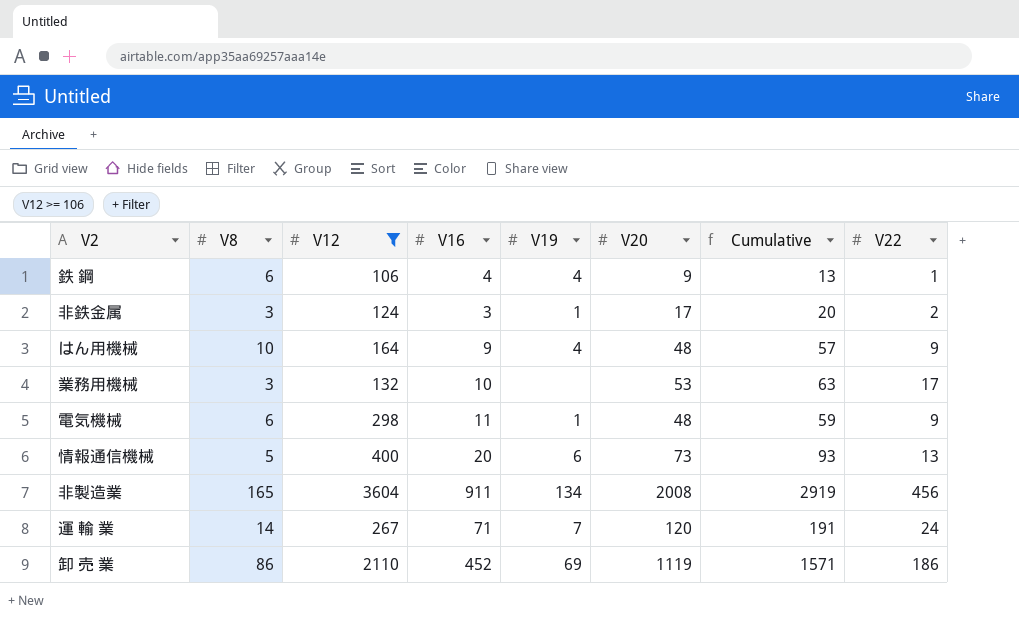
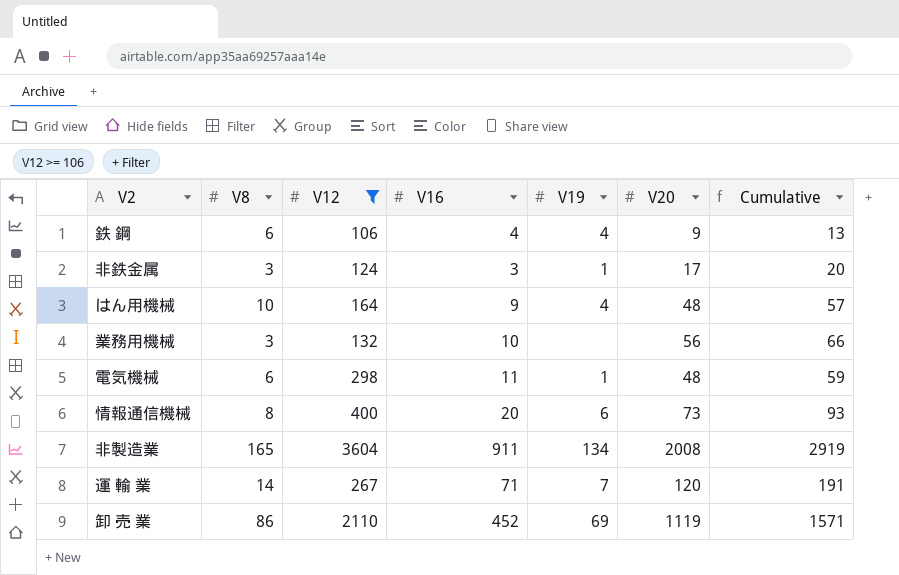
column V22 | position: 8 -> none
業務用機械 | V20: 53 -> 56
業務用機械 | Cumulative: 63 -> 66
情報通信機械 | V8: 5 -> 8

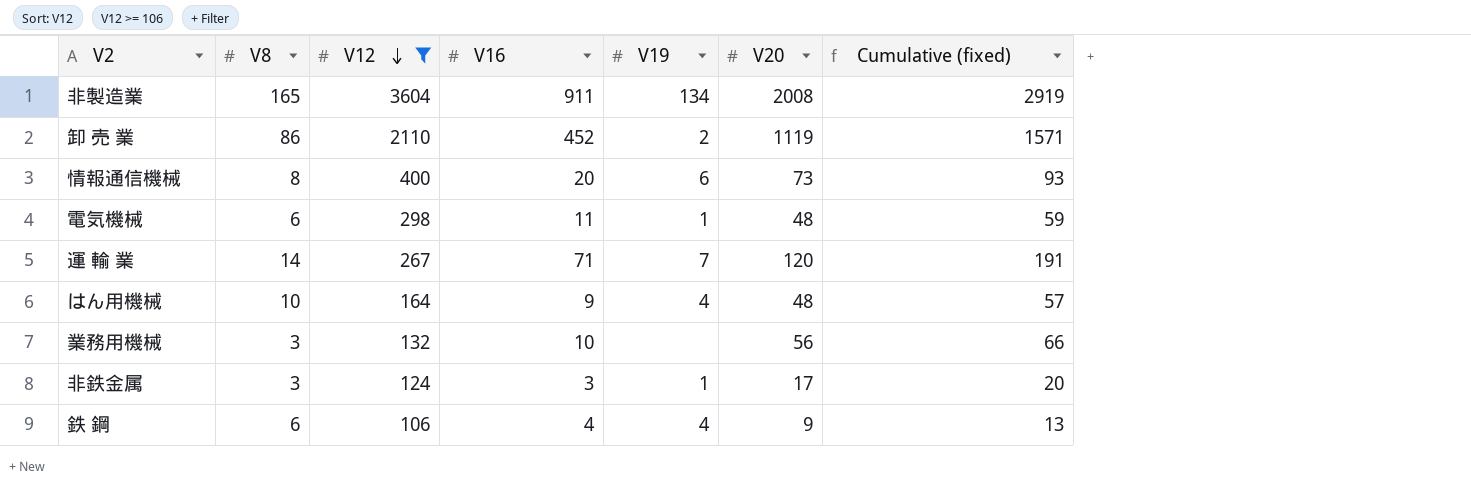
row order: none -> V12 descending
column name: Cumulative -> Cumulative (fixed)
卸 売 業 | V19: 69 -> 2

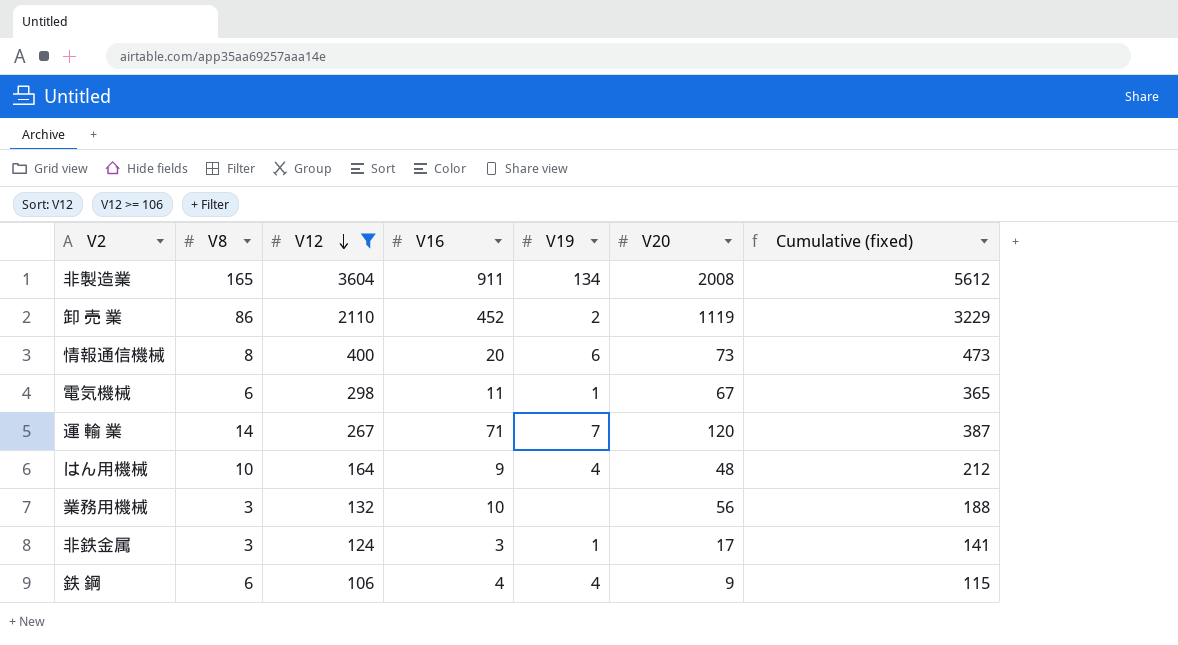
column Cumulative (fixed) | formula: [V16] + [V20] -> [V12] + [V20]
電気機械 | V20: 48 -> 67

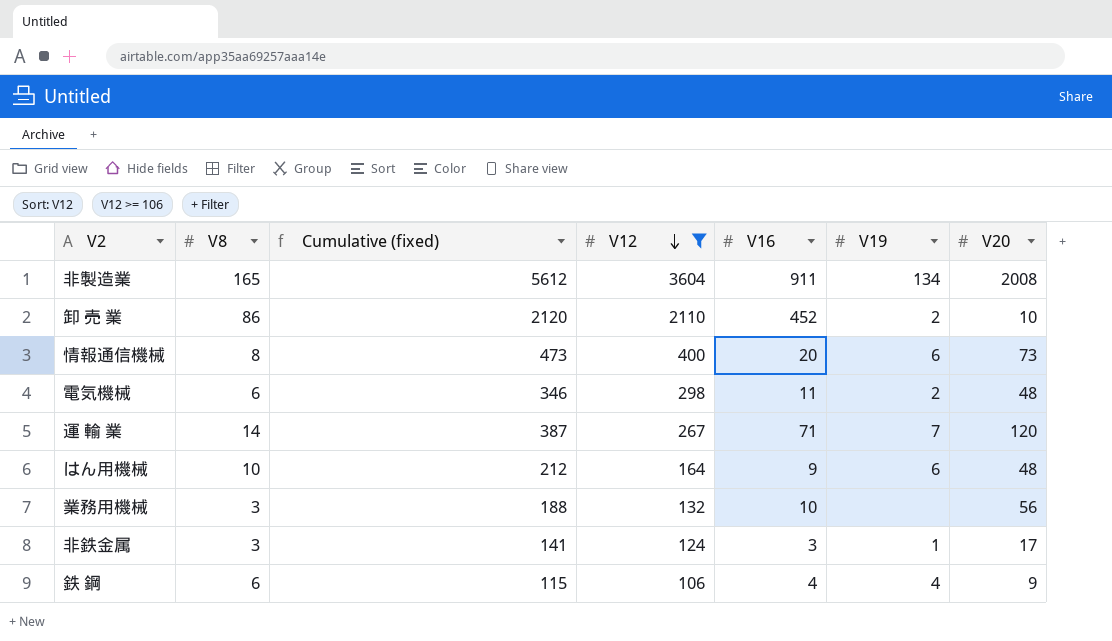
column Cumulative (fixed) | position: 7 -> 3
卸 売 業 | Cumulative (fixed): 3229 -> 2120
卸 売 業 | V20: 1119 -> 10
電気機械 | Cumulative (fixed): 365 -> 346
電気機械 | V19: 1 -> 2
電気機械 | V20: 67 -> 48
はん用機械 | V19: 4 -> 6

